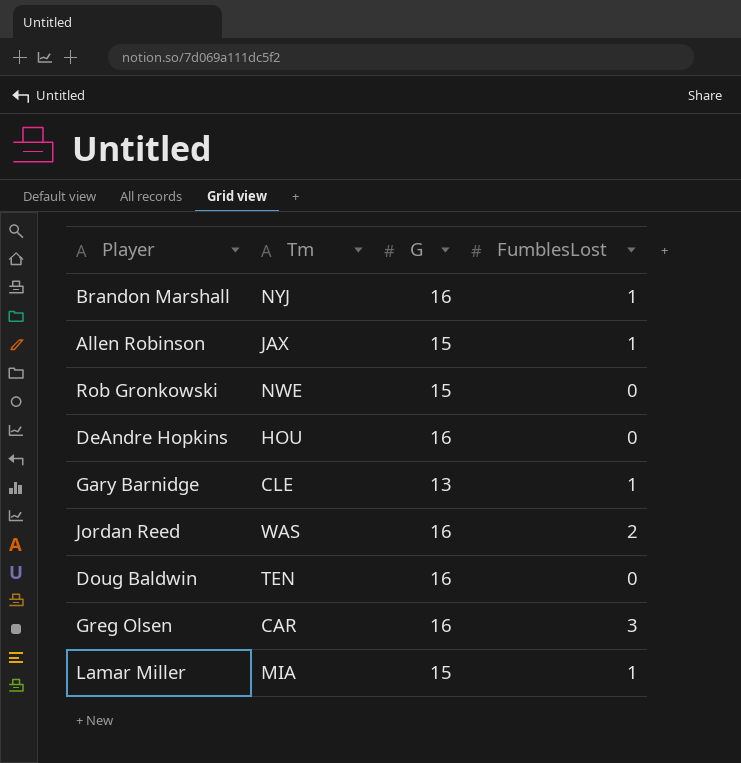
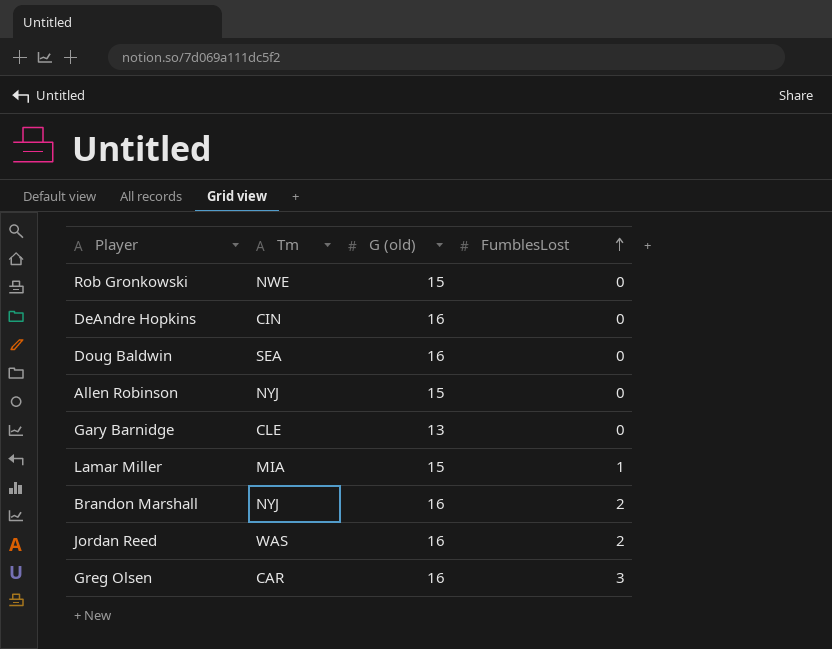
row order: none -> FumblesLost ascending
column name: G -> G (old)
DeAndre Hopkins | Tm: HOU -> CIN
Doug Baldwin | Tm: TEN -> SEA
Allen Robinson | Tm: JAX -> NYJ
Allen Robinson | FumblesLost: 1 -> 0
Gary Barnidge | FumblesLost: 1 -> 0
Brandon Marshall | FumblesLost: 1 -> 2

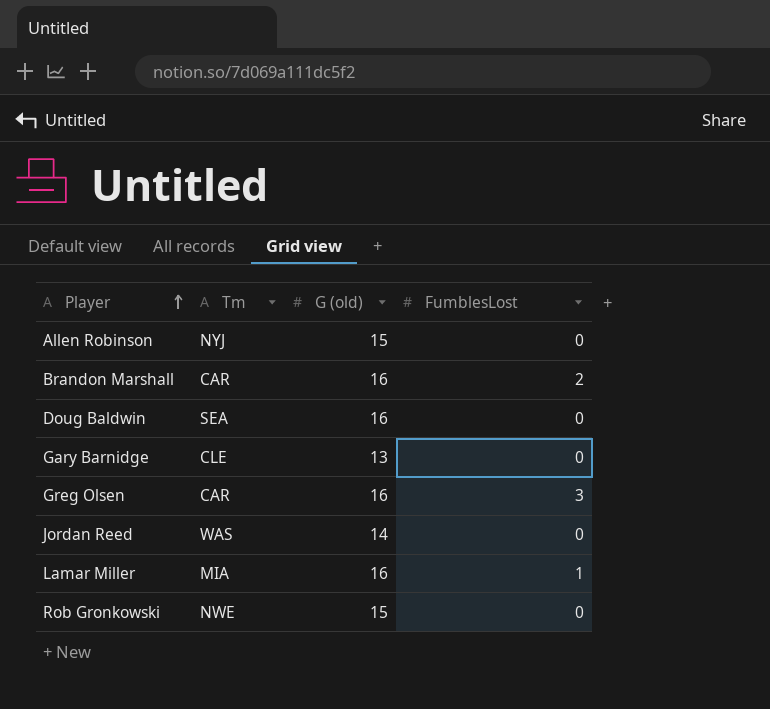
row order: FumblesLost ascending -> Player ascending
row DeAndre Hopkins: CIN | 16 | 0 -> none
Brandon Marshall | Tm: NYJ -> CAR
Jordan Reed | G (old): 16 -> 14
Jordan Reed | FumblesLost: 2 -> 0
Lamar Miller | G (old): 15 -> 16

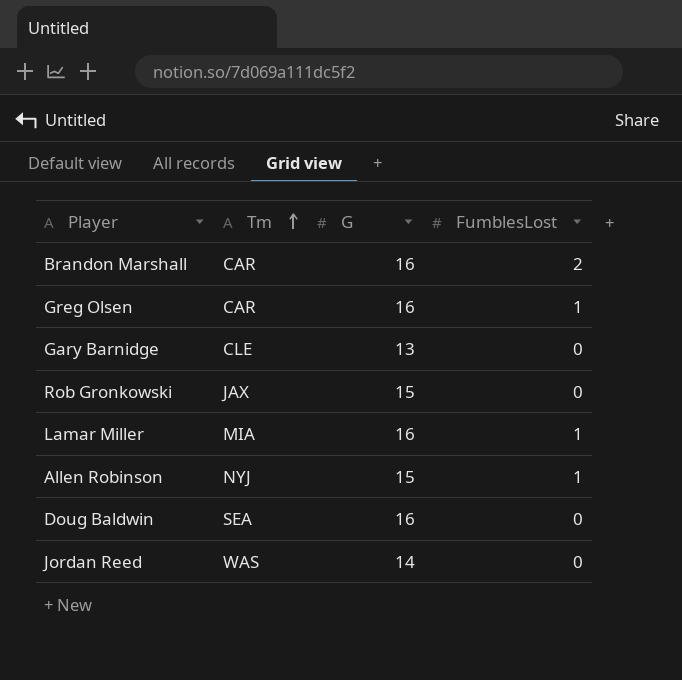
row order: Player ascending -> Tm ascending
column name: G (old) -> G
Greg Olsen | FumblesLost: 3 -> 1
Rob Gronkowski | Tm: NWE -> JAX
Allen Robinson | FumblesLost: 0 -> 1

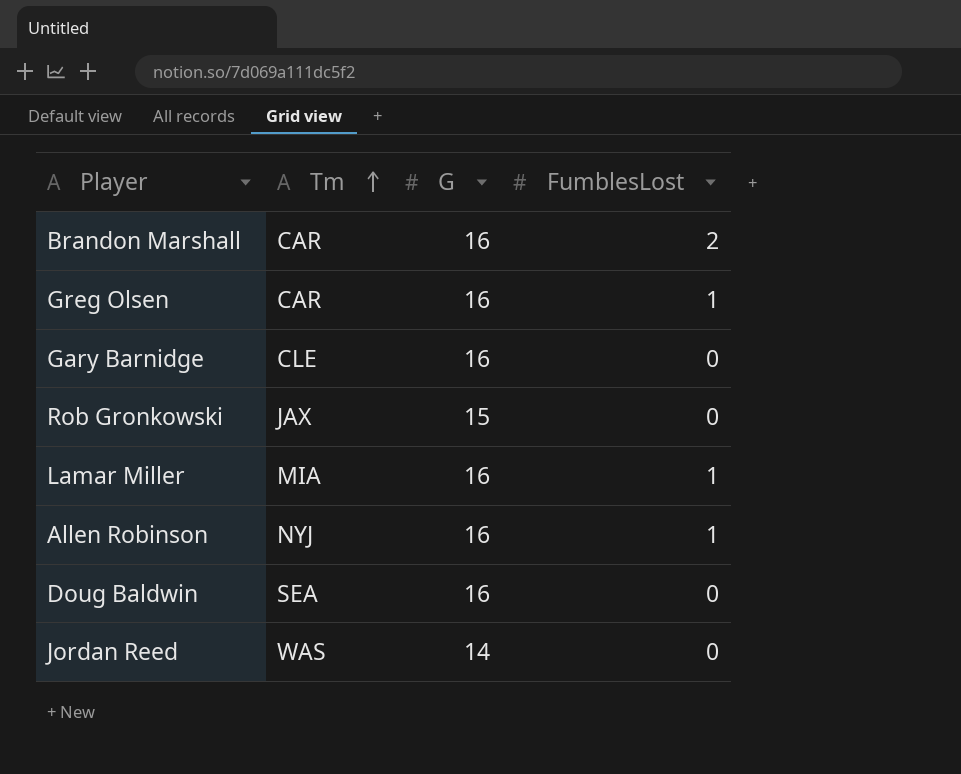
Gary Barnidge | G: 13 -> 16
Allen Robinson | G: 15 -> 16

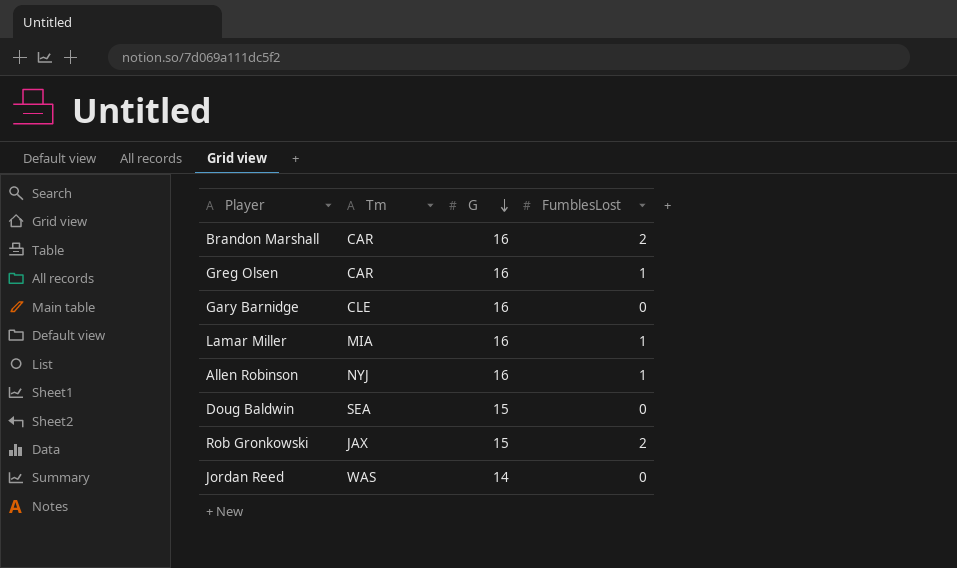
row order: Tm ascending -> G descending
Doug Baldwin | G: 16 -> 15
Rob Gronkowski | FumblesLost: 0 -> 2

